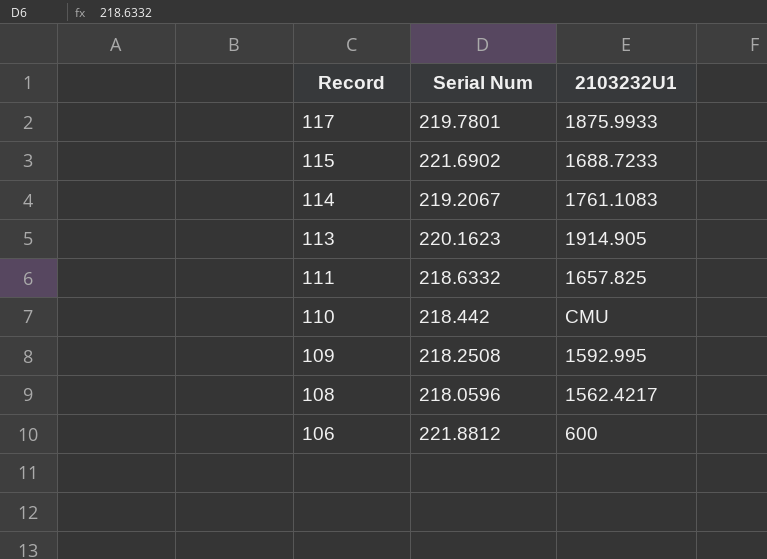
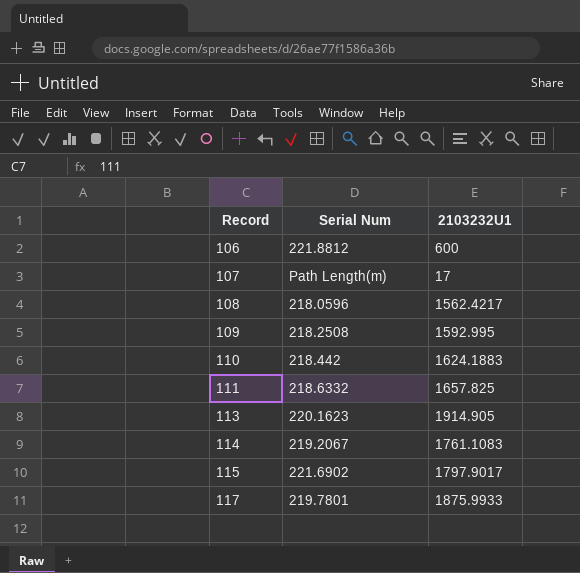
row order: Record descending -> Record ascending
row 107: none -> Path Length(m) | 17
110 | 2103232U1: CMU -> 1624.1883
115 | 2103232U1: 1688.7233 -> 1797.9017

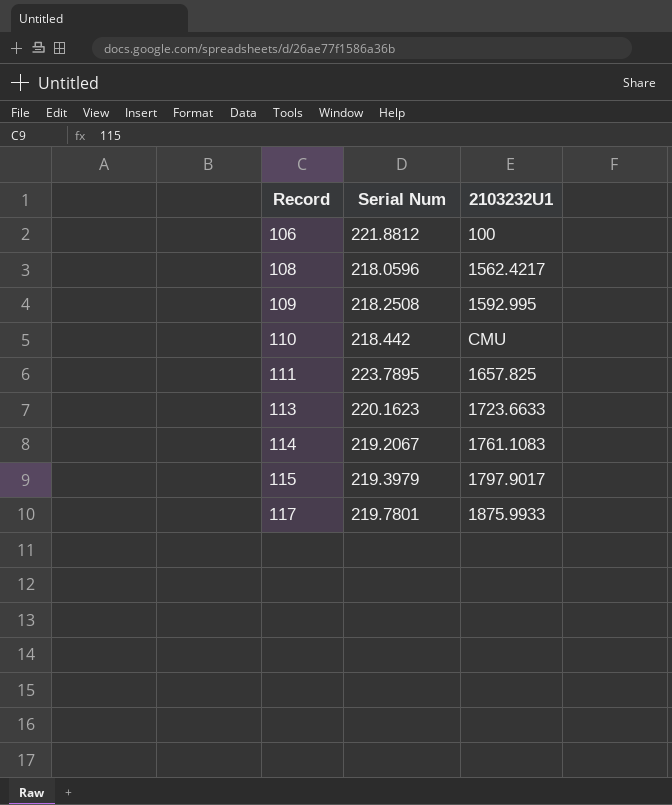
row 107: Path Length(m) | 17 -> none
106 | 2103232U1: 600 -> 100
110 | 2103232U1: 1624.1883 -> CMU
111 | Serial Num: 218.6332 -> 223.7895
113 | 2103232U1: 1914.905 -> 1723.6633
115 | Serial Num: 221.6902 -> 219.3979

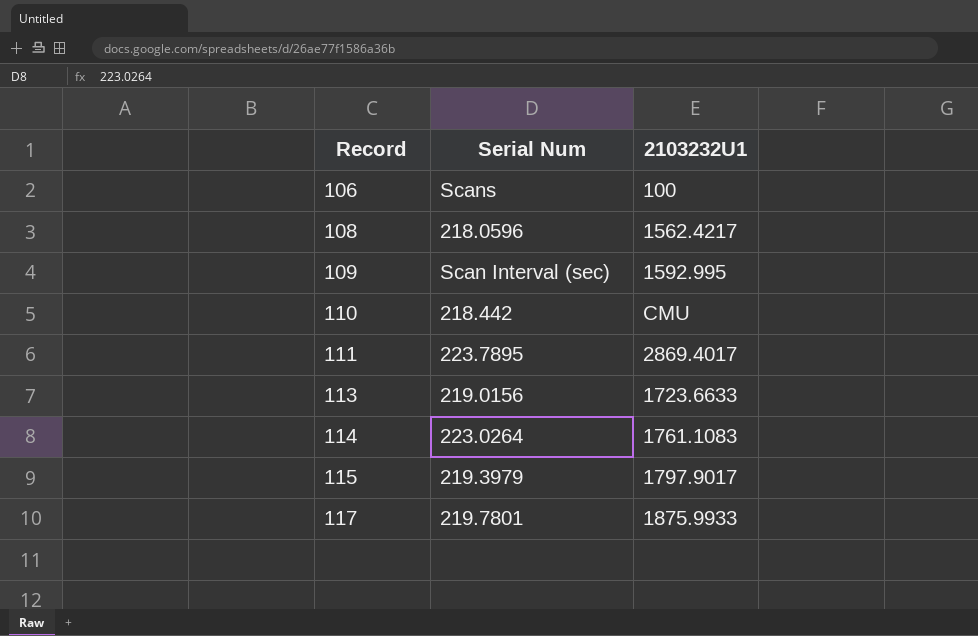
106 | Serial Num: 221.8812 -> Scans
109 | Serial Num: 218.2508 -> Scan Interval (sec)
111 | 2103232U1: 1657.825 -> 2869.4017
113 | Serial Num: 220.1623 -> 219.0156
114 | Serial Num: 219.2067 -> 223.0264

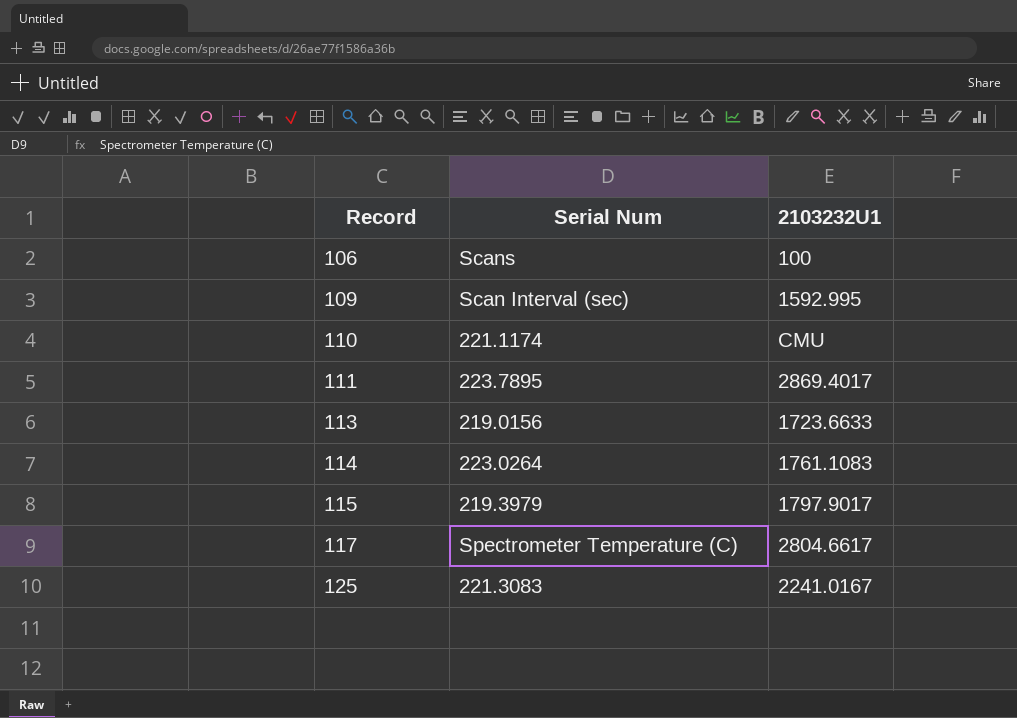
row 108: 218.0596 | 1562.4217 -> none
110 | Serial Num: 218.442 -> 221.1174
117 | Serial Num: 219.7801 -> Spectrometer Temperature (C)
117 | 2103232U1: 1875.9933 -> 2804.6617
row 125: none -> 221.3083 | 2241.0167

